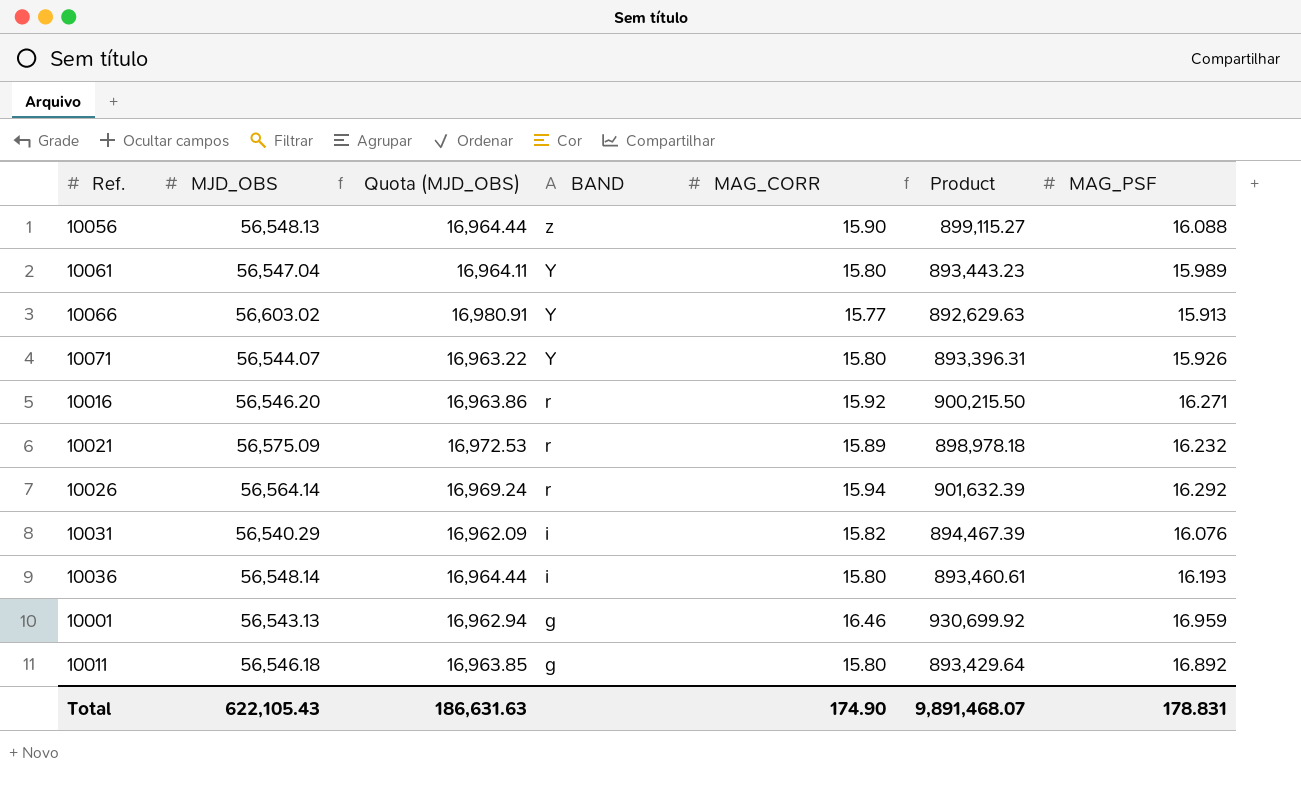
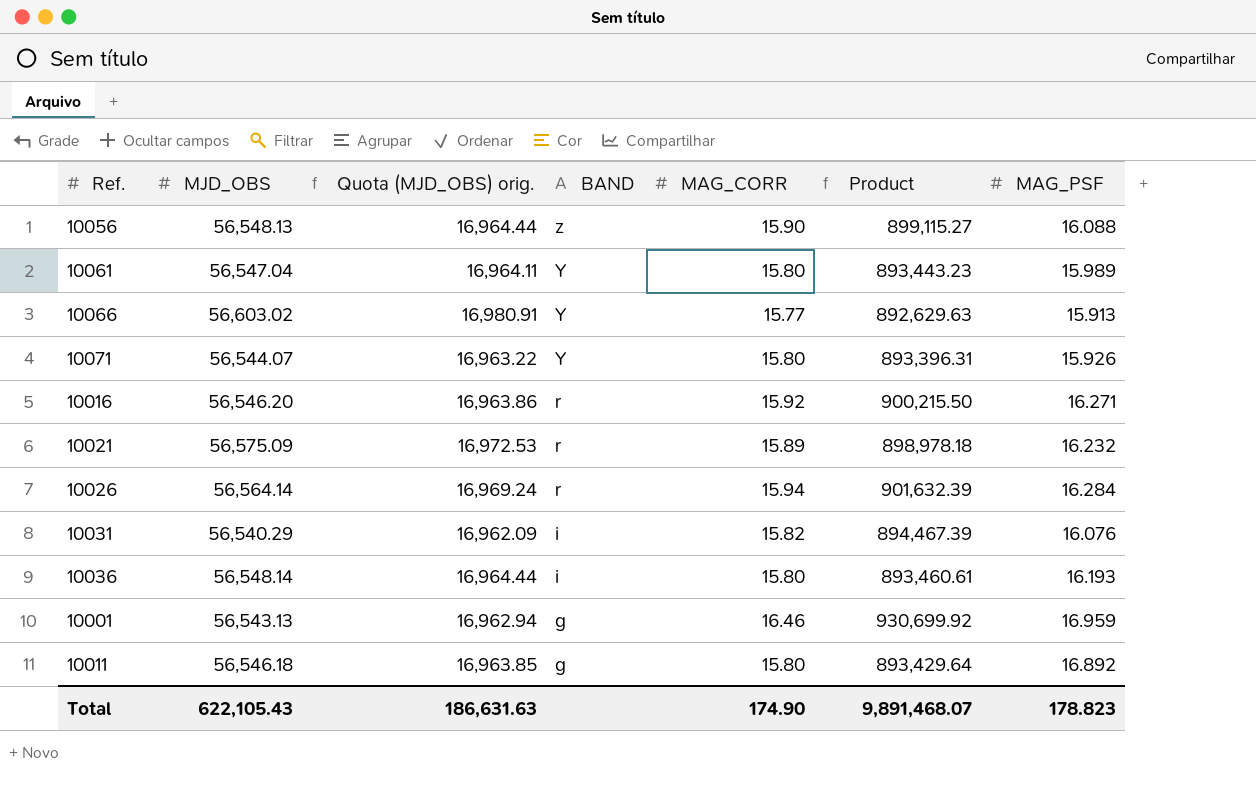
column name: Quota (MJD_OBS) -> Quota (MJD_OBS) orig.
10026 | MAG_PSF: 16.292 -> 16.284
Total | MAG_PSF: 178.831 -> 178.823

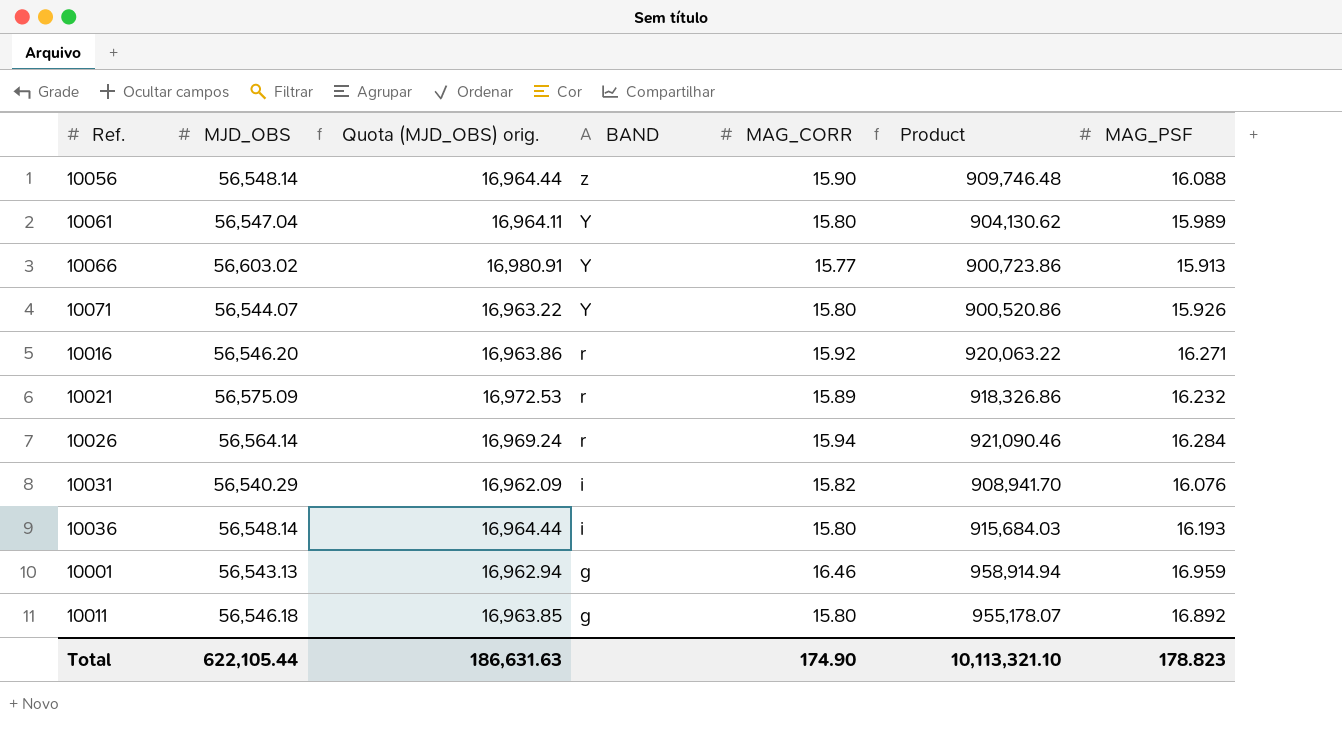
column Product | formula: [MJD_OBS] * [MAG_CORR] -> [MJD_OBS] * [MAG_PSF]
10056 | MJD_OBS: 56,548.13 -> 56,548.14
Total | MJD_OBS: 622,105.43 -> 622,105.44
Total | Product: 9,891,468.07 -> 10,113,321.10

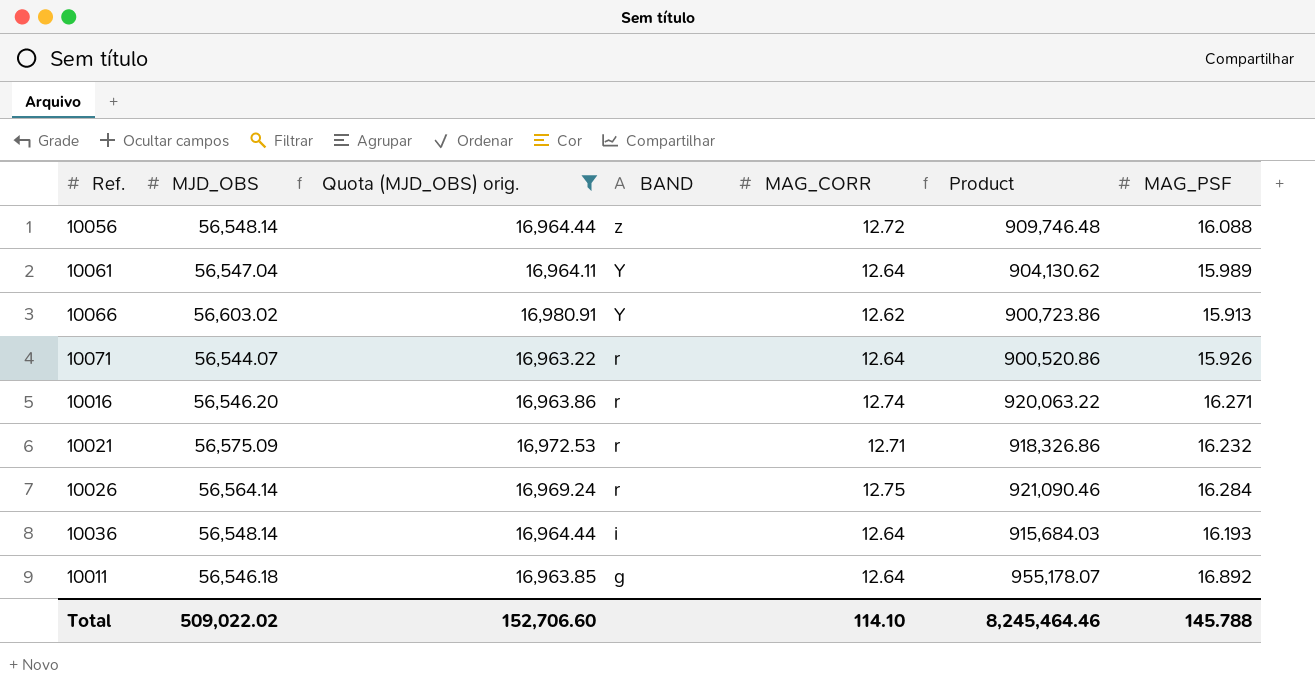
filter: none -> Quota (MJD_OBS) orig. >= 16,963.22
10056 | MAG_CORR: 15.90 -> 12.72
10061 | MAG_CORR: 15.80 -> 12.64
10066 | MAG_CORR: 15.77 -> 12.62
10071 | BAND: Y -> r
10071 | MAG_CORR: 15.80 -> 12.64
10016 | MAG_CORR: 15.92 -> 12.74
10021 | MAG_CORR: 15.89 -> 12.71
10026 | MAG_CORR: 15.94 -> 12.75
10036 | MAG_CORR: 15.80 -> 12.64
10011 | MAG_CORR: 15.80 -> 12.64
Total | MJD_OBS: 622,105.44 -> 509,022.02
Total | Quota (MJD_OBS) orig.: 186,631.63 -> 152,706.60
Total | MAG_CORR: 174.90 -> 114.10
Total | Product: 10,113,321.10 -> 8,245,464.46
Total | MAG_PSF: 178.823 -> 145.788

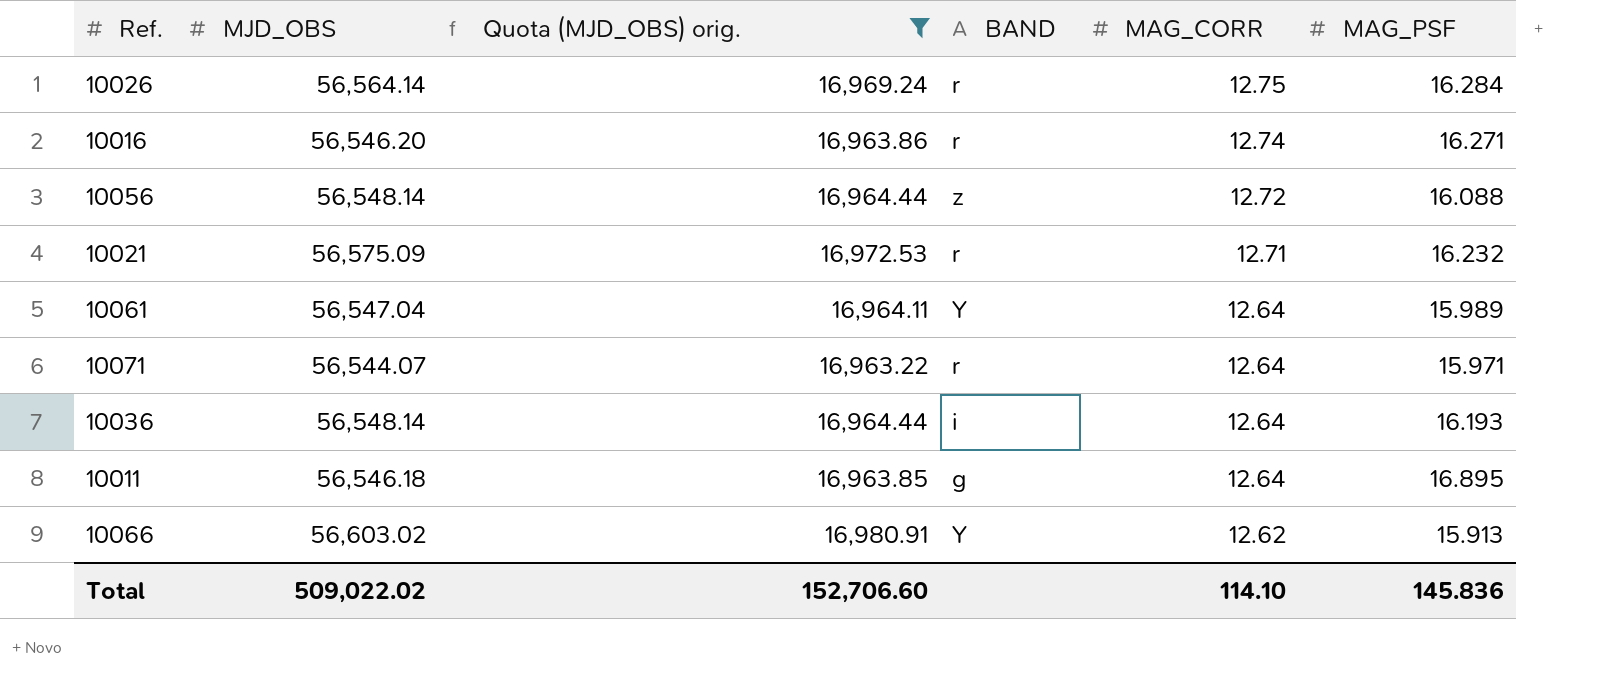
row order: BAND descending -> MAG_CORR descending
column Product | formula: [MJD_OBS] * [MAG_PSF] -> none
10071 | MAG_PSF: 15.926 -> 15.971
10011 | MAG_PSF: 16.892 -> 16.895
Total | MAG_PSF: 145.788 -> 145.836

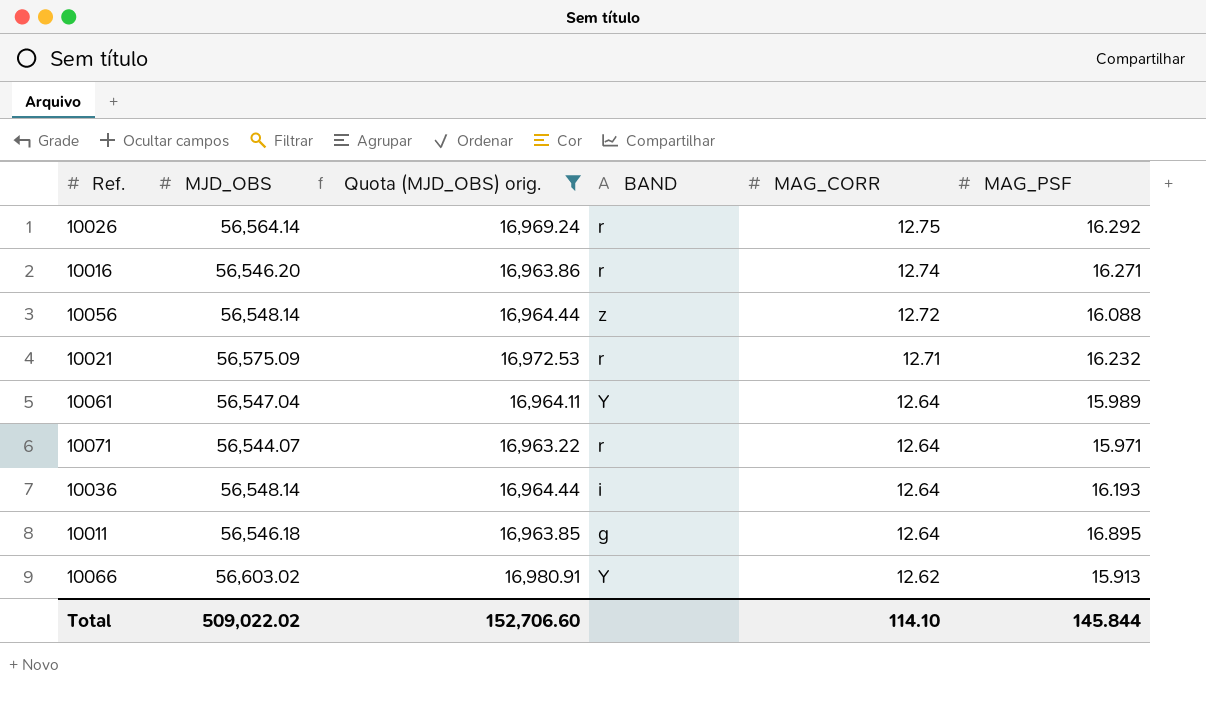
10026 | MAG_PSF: 16.284 -> 16.292
Total | MAG_PSF: 145.836 -> 145.844

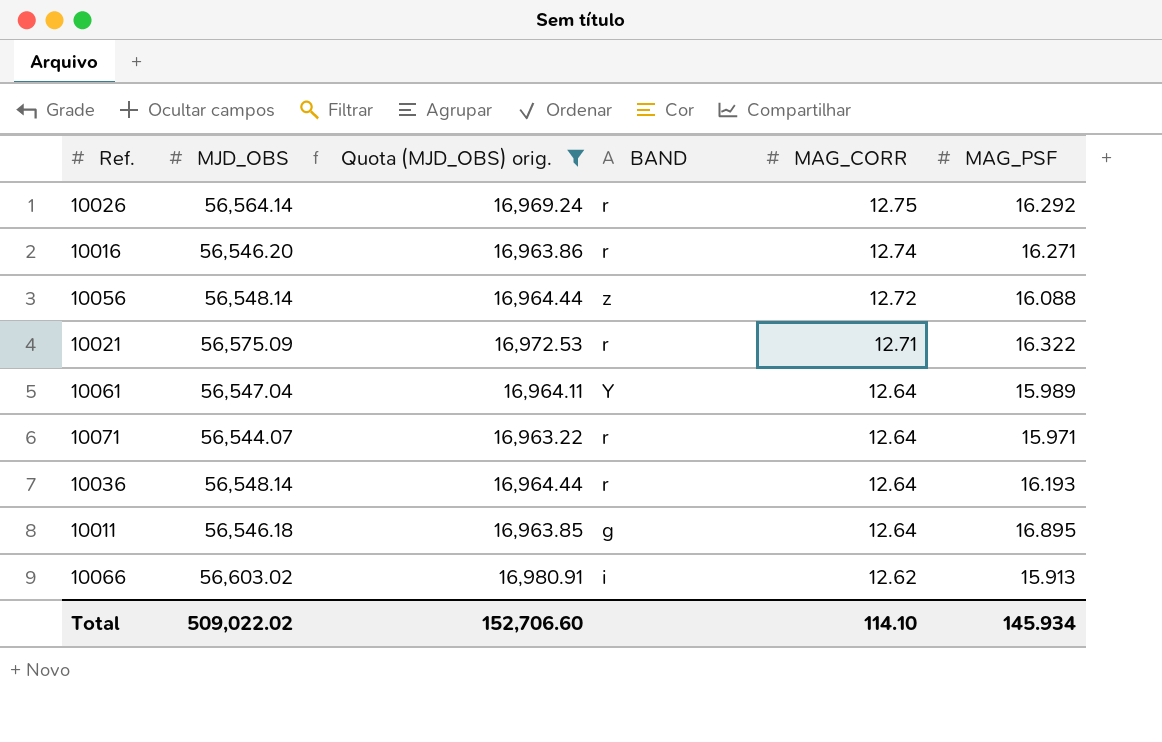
10021 | MAG_PSF: 16.232 -> 16.322
10036 | BAND: i -> r
10066 | BAND: Y -> i
Total | MAG_PSF: 145.844 -> 145.934

